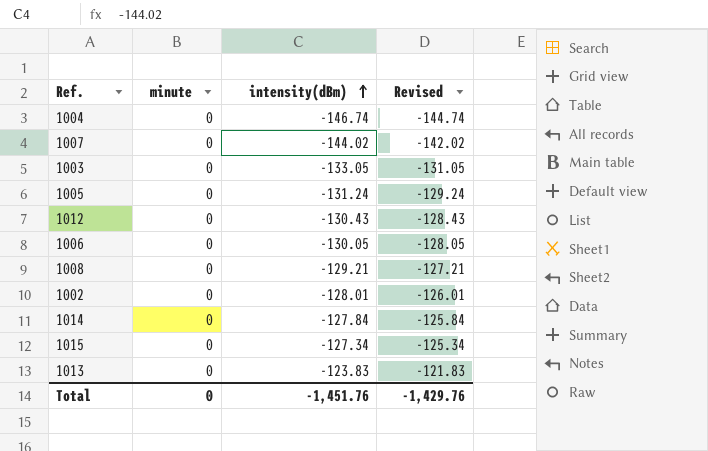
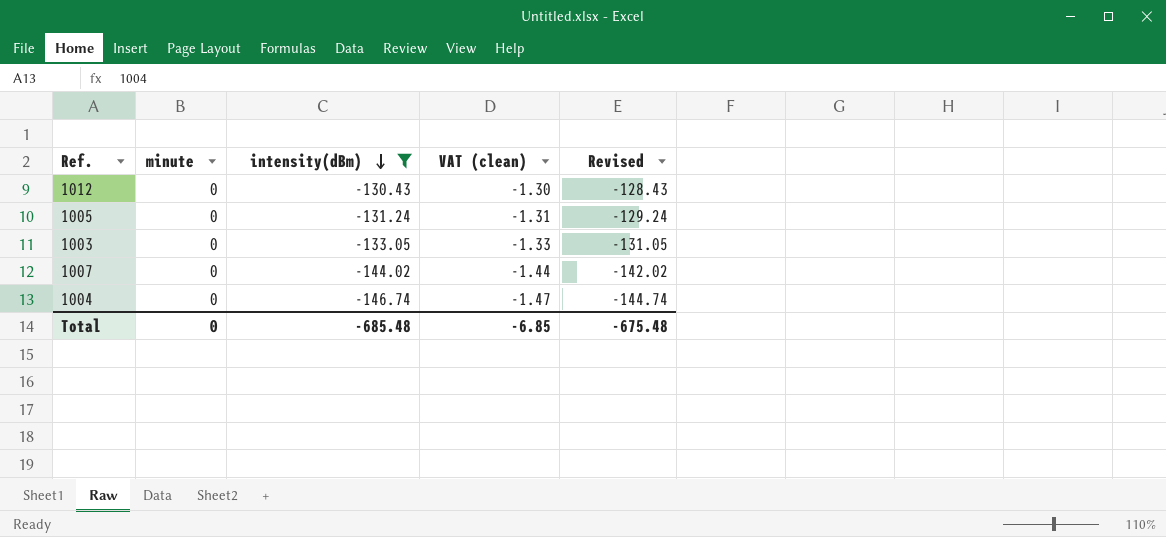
filter: none -> intensity(dBm) <= -130.43
row order: intensity(dBm) ascending -> intensity(dBm) descending
column VAT (clean) | formula: none -> [intensity(dBm)] * 0.01
Total | intensity(dBm): -1,451.76 -> -685.48
Total | Revised: -1,429.76 -> -675.48

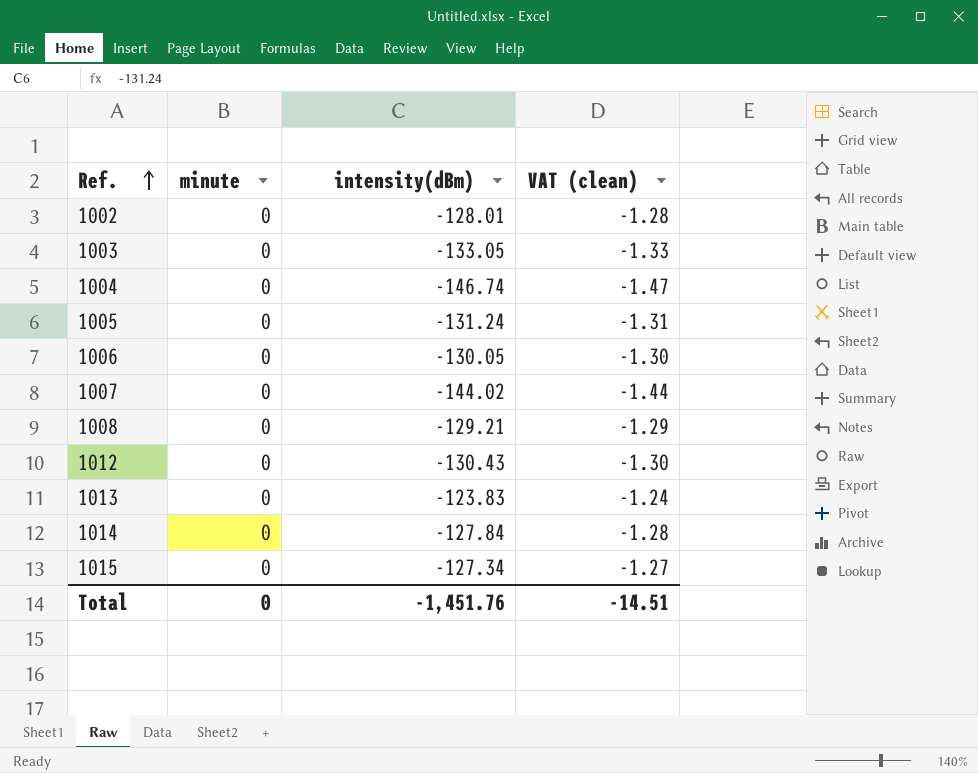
filter: intensity(dBm) <= -130.43 -> none
row order: intensity(dBm) descending -> Ref. ascending
column Revised | formula: [intensity(dBm)] + 2 -> none
Total | intensity(dBm): -685.48 -> -1,451.76
Total | VAT (clean): -6.85 -> -14.51

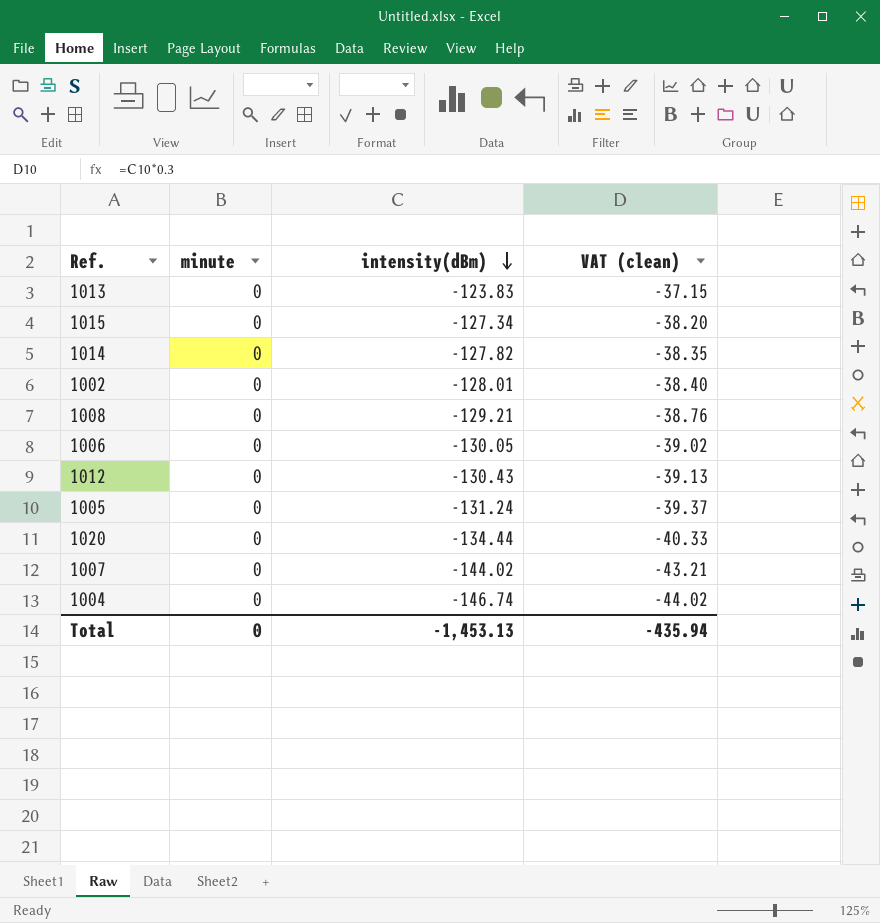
row order: Ref. ascending -> intensity(dBm) descending
column VAT (clean) | formula: [intensity(dBm)] * 0.01 -> [intensity(dBm)] * 0.3
row 1003: 0 | -133.05 | -1.33 -> none
1014 | intensity(dBm): -127.84 -> -127.82
row 1020: none -> 0 | -134.44 | -40.33
Total | intensity(dBm): -1,451.76 -> -1,453.13
Total | VAT (clean): -14.51 -> -435.94

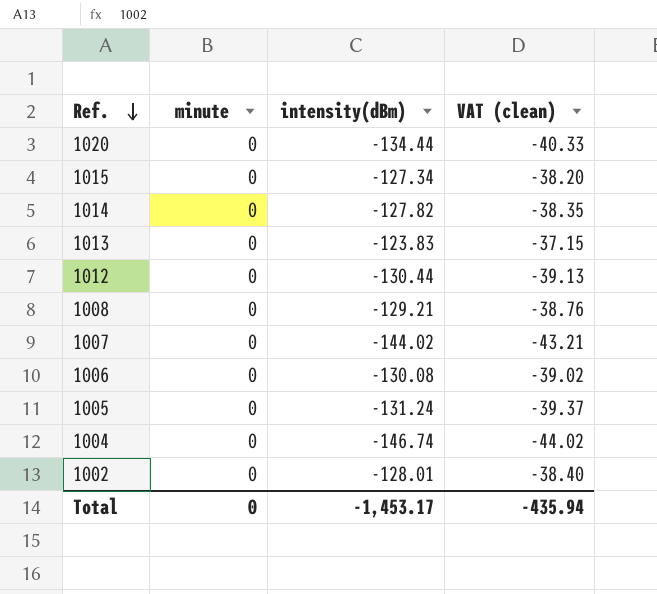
row order: intensity(dBm) descending -> Ref. descending
1012 | intensity(dBm): -130.43 -> -130.44
1006 | intensity(dBm): -130.05 -> -130.08
Total | intensity(dBm): -1,453.13 -> -1,453.17

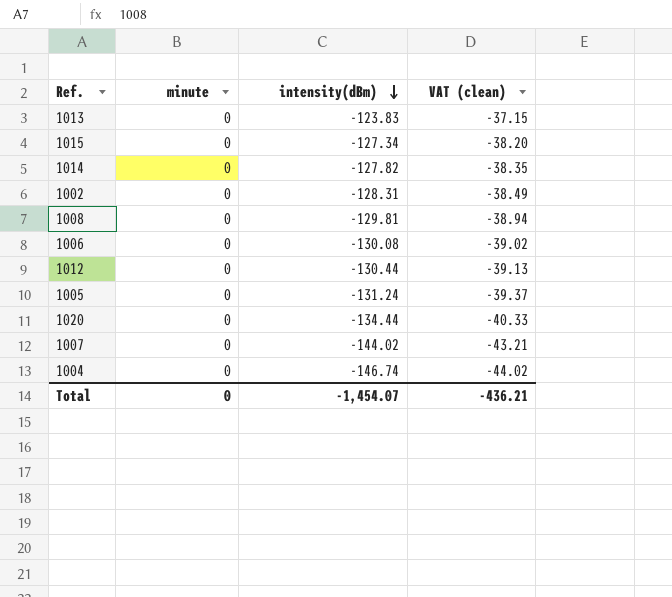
row order: Ref. descending -> intensity(dBm) descending
1002 | intensity(dBm): -128.01 -> -128.31
1002 | VAT (clean): -38.40 -> -38.49
1008 | intensity(dBm): -129.21 -> -129.81
1008 | VAT (clean): -38.76 -> -38.94
Total | intensity(dBm): -1,453.17 -> -1,454.07
Total | VAT (clean): -435.94 -> -436.21

